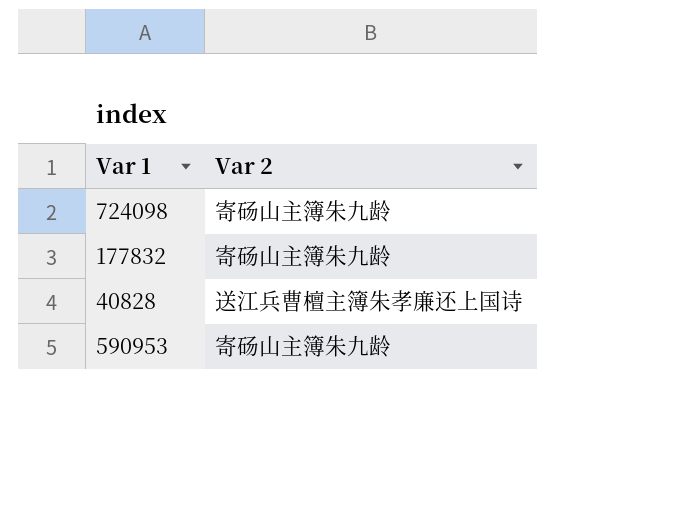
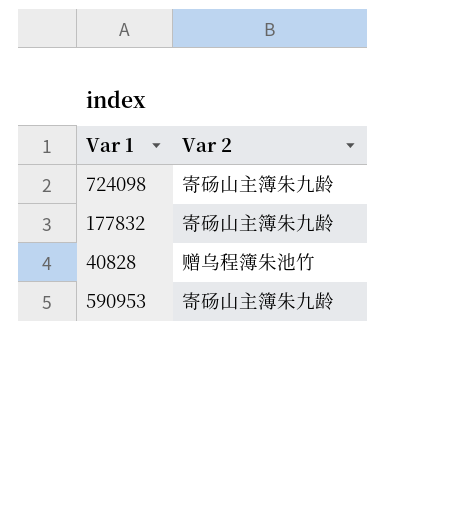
40828 | Var 2: 送江兵曹檀主簿朱孝廉还上国诗 -> 赠乌程簿朱池竹

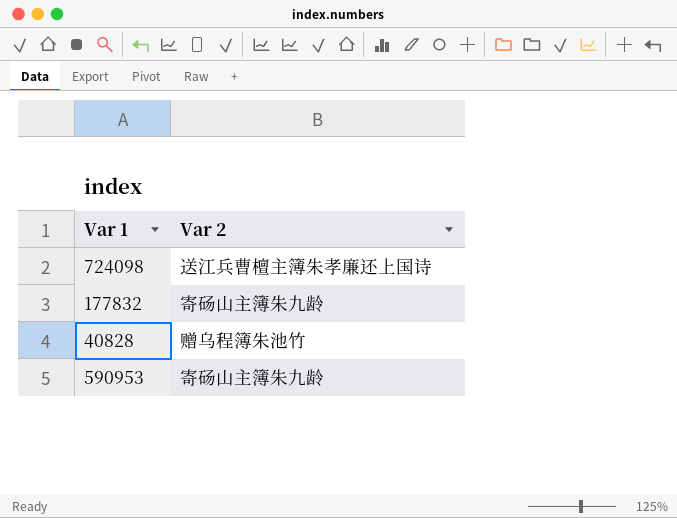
724098 | Var 2: 寄砀山主簿朱九龄 -> 送江兵曹檀主簿朱孝廉还上国诗

